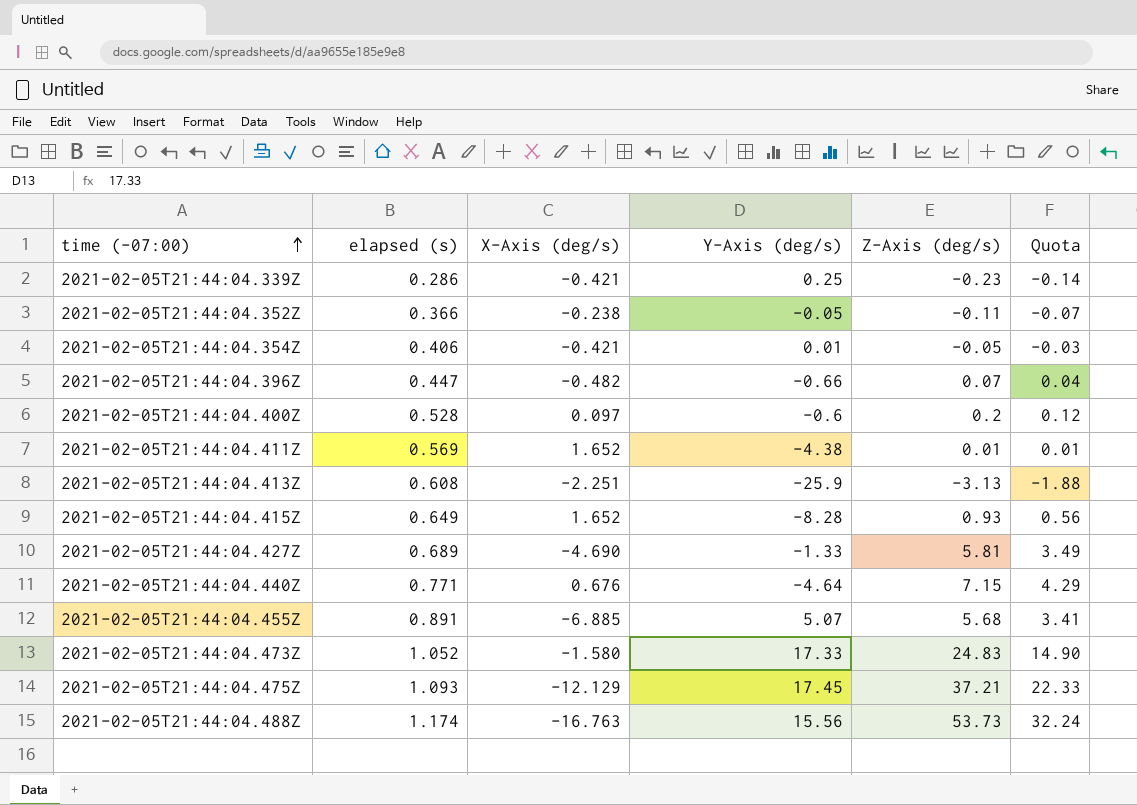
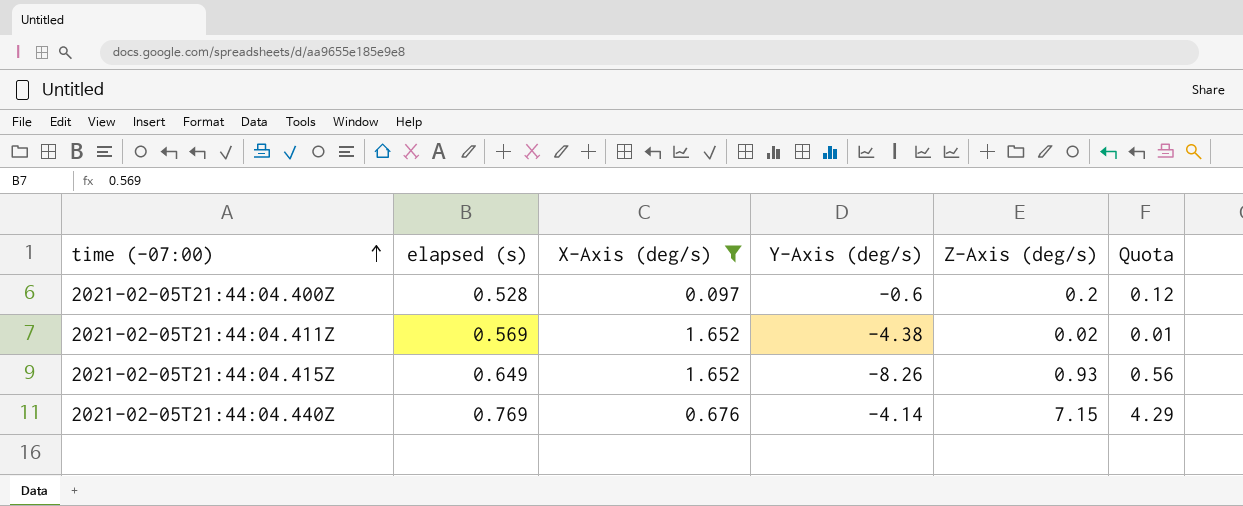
filter: none -> X-Axis (deg/s) >= 0.097
2021-02-05T21:44:04.411Z | Z-Axis (deg/s): 0.01 -> 0.02
2021-02-05T21:44:04.415Z | Y-Axis (deg/s): -8.28 -> -8.26
2021-02-05T21:44:04.440Z | elapsed (s): 0.771 -> 0.769
2021-02-05T21:44:04.440Z | Y-Axis (deg/s): -4.64 -> -4.14

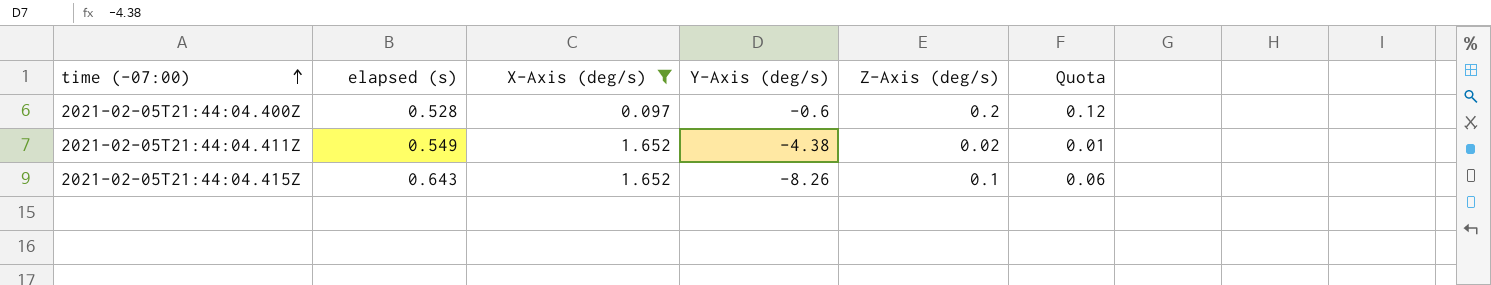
row 2021-02-05T21:44:04.440Z: 0.769 | 0.676 | -4.14 | 7.15 | 4.29 -> none
2021-02-05T21:44:04.411Z | elapsed (s): 0.569 -> 0.549
2021-02-05T21:44:04.415Z | elapsed (s): 0.649 -> 0.643
2021-02-05T21:44:04.415Z | Z-Axis (deg/s): 0.93 -> 0.1
2021-02-05T21:44:04.415Z | Quota: 0.56 -> 0.06

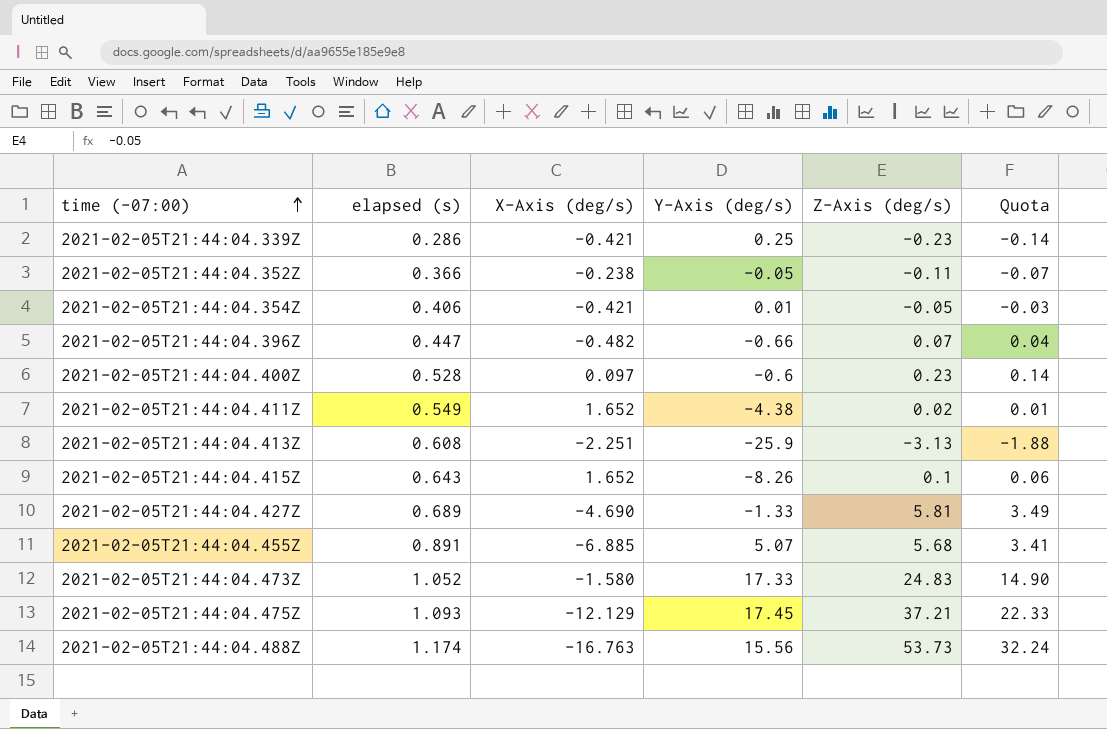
filter: X-Axis (deg/s) >= 0.097 -> none
2021-02-05T21:44:04.400Z | Z-Axis (deg/s): 0.2 -> 0.23
2021-02-05T21:44:04.400Z | Quota: 0.12 -> 0.14

